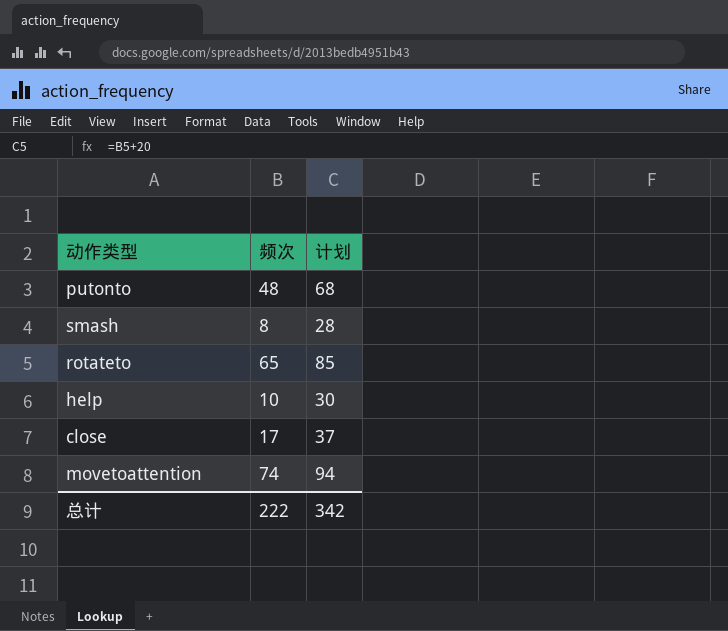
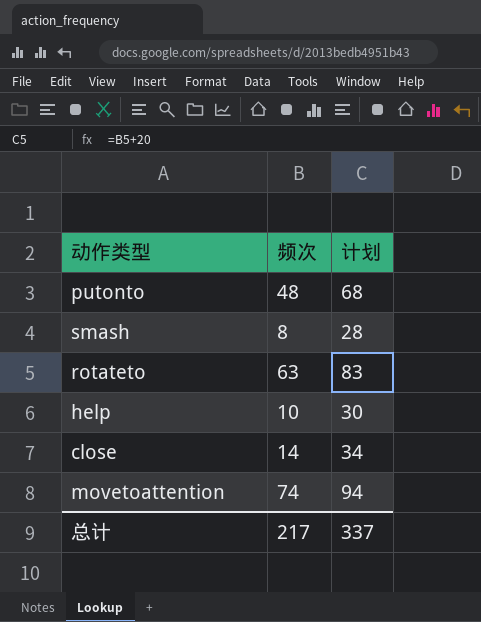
rotateto | 频次: 65 -> 63
rotateto | 计划: 85 -> 83
close | 频次: 17 -> 14
close | 计划: 37 -> 34
总计 | 频次: 222 -> 217
总计 | 计划: 342 -> 337

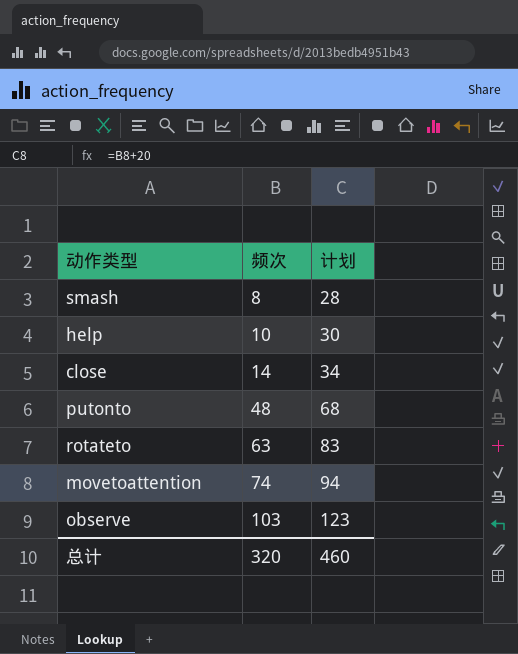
row order: none -> 频次 ascending
row observe: none -> 103 | 123
总计 | 频次: 217 -> 320
总计 | 计划: 337 -> 460

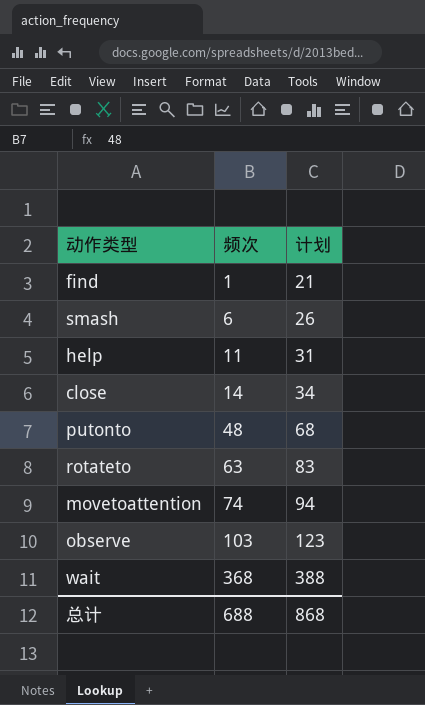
row find: none -> 1 | 21
smash | 频次: 8 -> 6
smash | 计划: 28 -> 26
help | 频次: 10 -> 11
help | 计划: 30 -> 31
row wait: none -> 368 | 388
总计 | 频次: 320 -> 688
总计 | 计划: 460 -> 868

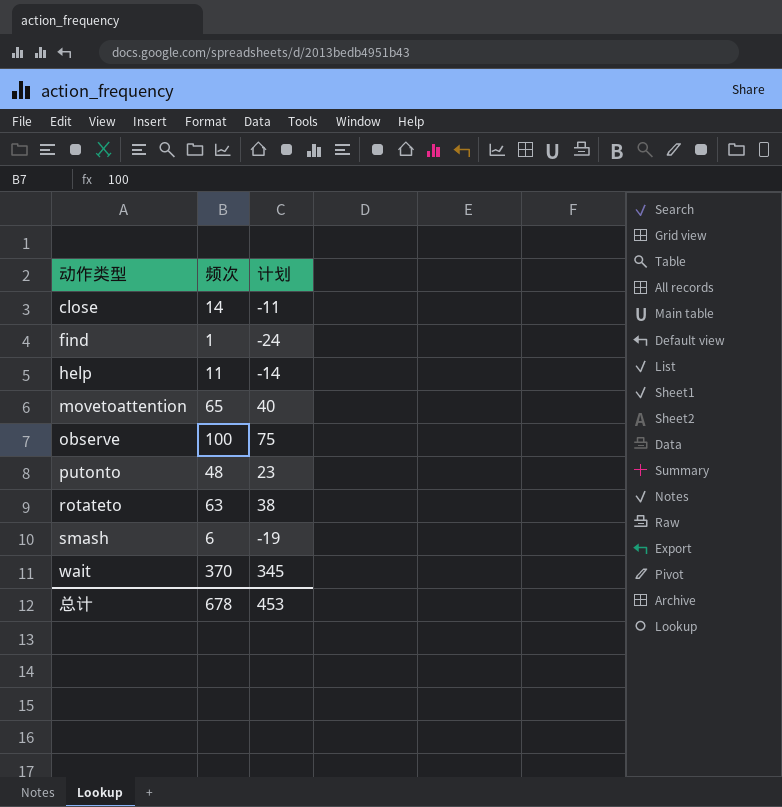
row order: 频次 ascending -> 动作类型 ascending
column 计划 | formula: [频次] + 20 -> [频次] - 25
movetoattention | 频次: 74 -> 65
observe | 频次: 103 -> 100
wait | 频次: 368 -> 370
总计 | 频次: 688 -> 678
总计 | 计划: 868 -> 453

